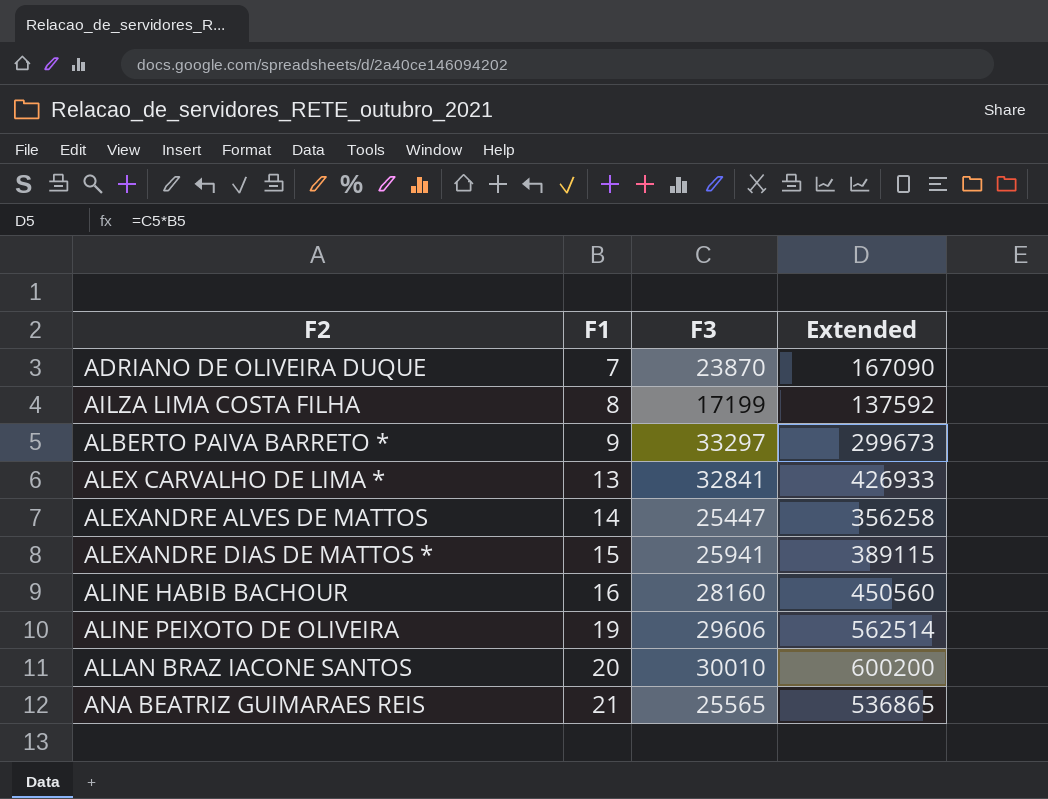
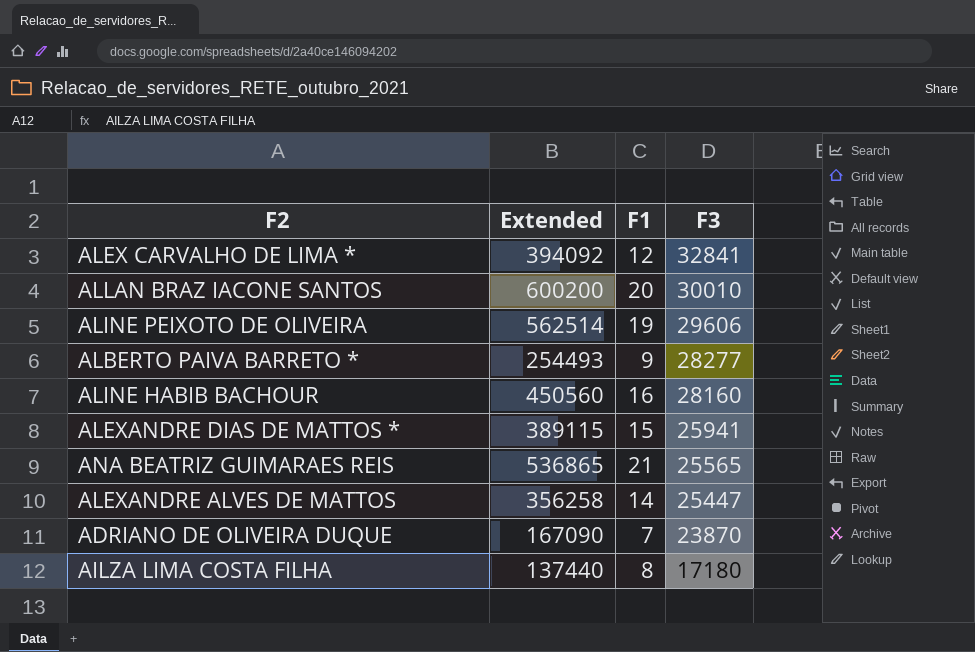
row order: F2 ascending -> F3 descending
column Extended | position: 4 -> 2
ALEX CARVALHO DE LIMA * | Extended: 426933 -> 394092
ALEX CARVALHO DE LIMA * | F1: 13 -> 12
ALBERTO PAIVA BARRETO * | Extended: 299673 -> 254493
ALBERTO PAIVA BARRETO * | F3: 33297 -> 28277
AILZA LIMA COSTA FILHA | Extended: 137592 -> 137440
AILZA LIMA COSTA FILHA | F3: 17199 -> 17180

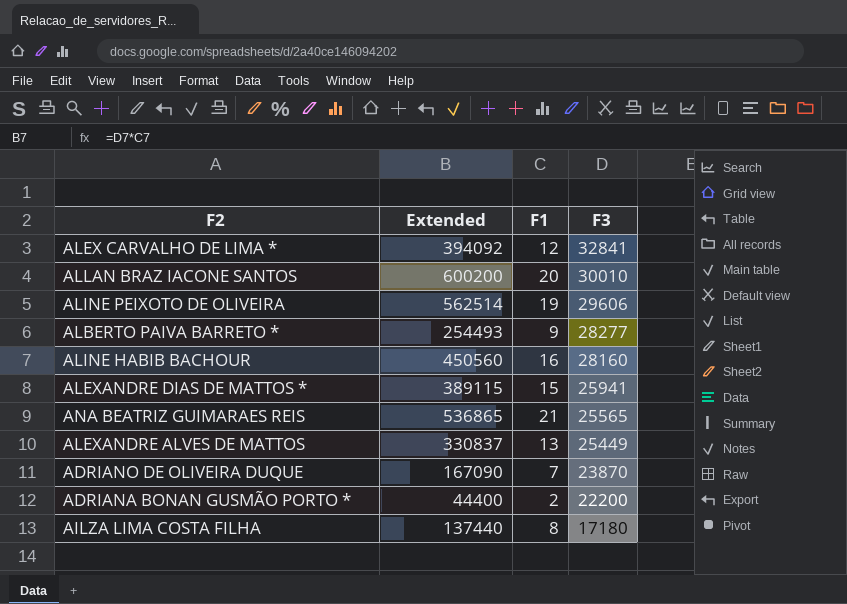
ALEXANDRE ALVES DE MATTOS | Extended: 356258 -> 330837
ALEXANDRE ALVES DE MATTOS | F1: 14 -> 13
ALEXANDRE ALVES DE MATTOS | F3: 25447 -> 25449
row ADRIANA BONAN GUSMÃO PORTO *: none -> 44400 | 2 | 22200

